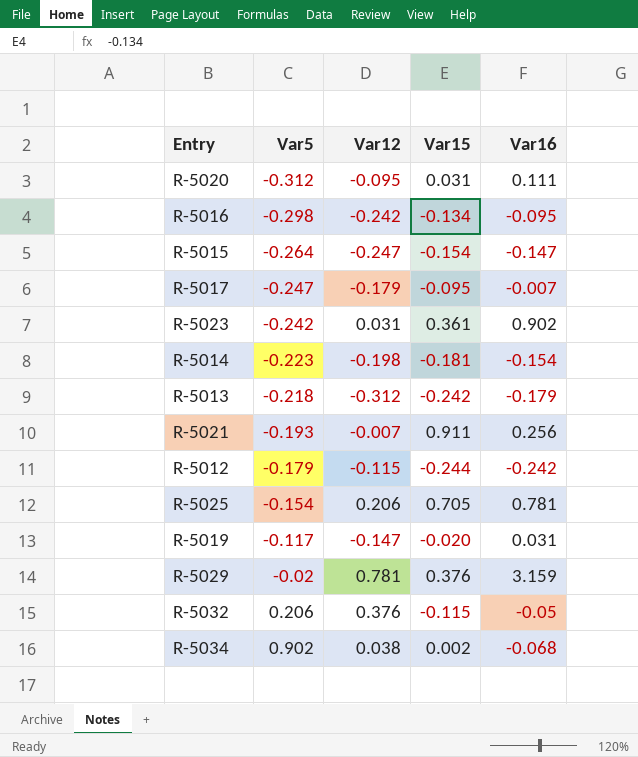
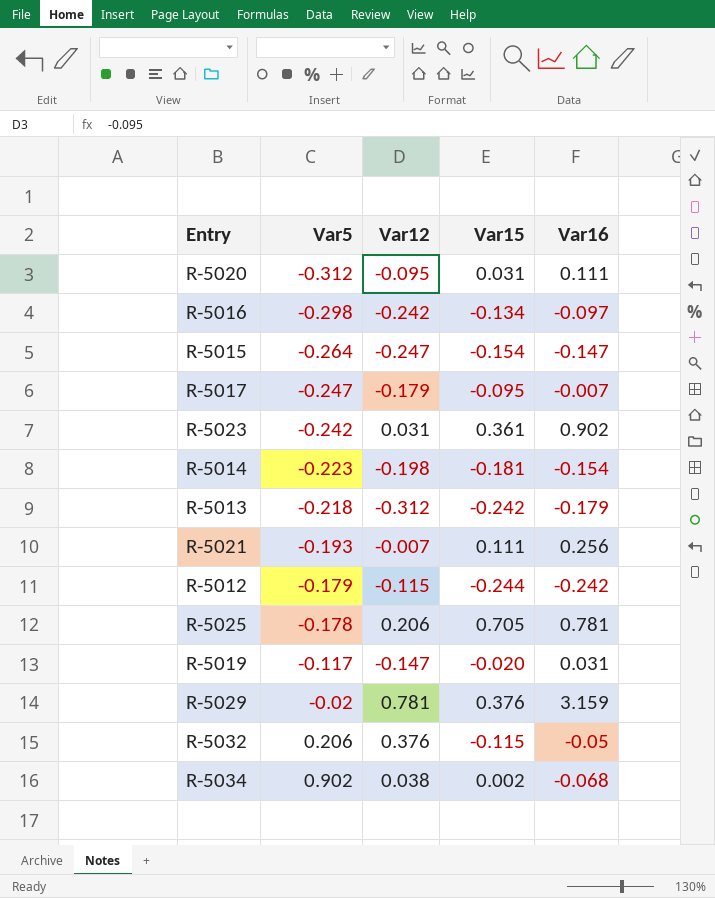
R-5016 | Var16: -0.095 -> -0.097
R-5021 | Var15: 0.911 -> 0.111
R-5025 | Var5: -0.154 -> -0.178

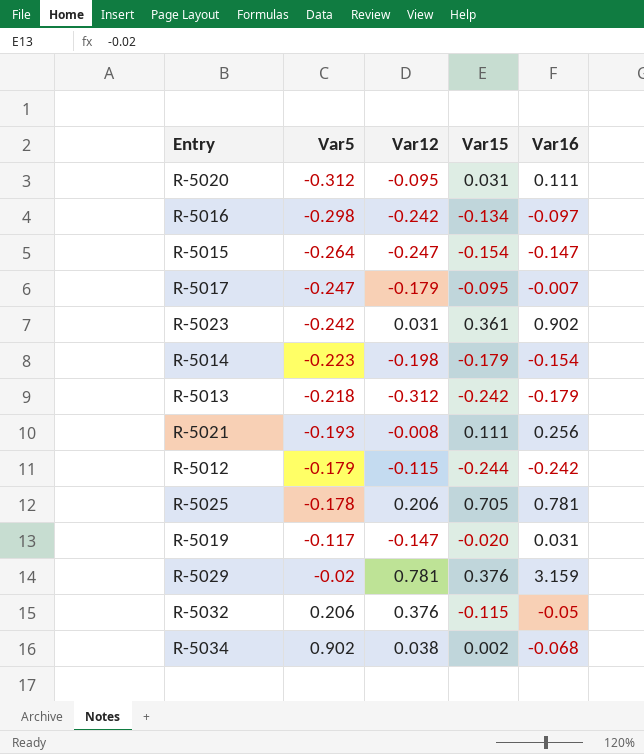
R-5014 | Var15: -0.181 -> -0.179
R-5021 | Var12: -0.007 -> -0.008

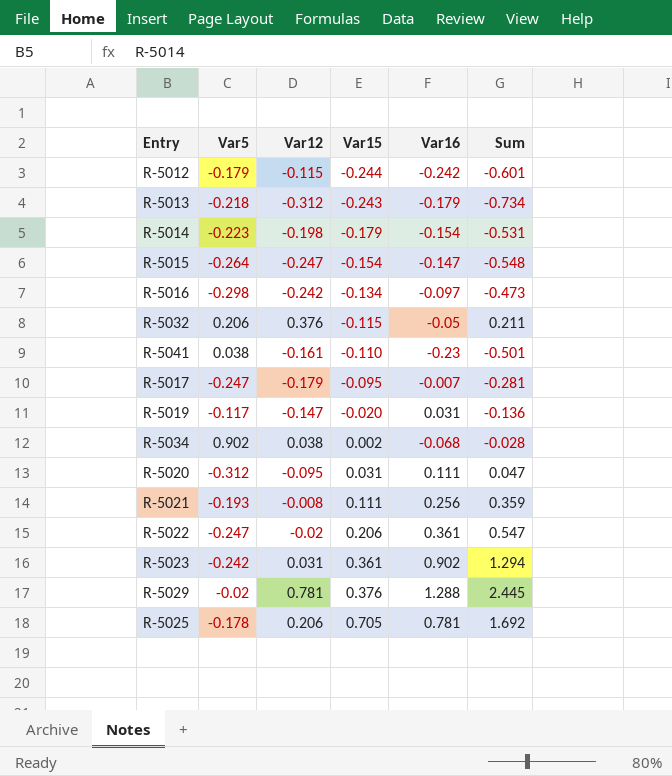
row order: Var5 ascending -> Var15 ascending
column Sum | formula: none -> [Var12] + [Var15] + [Var16]
R-5013 | Var15: -0.242 -> -0.243
row R-5041: none -> 0.038 | -0.161 | -0.110 | -0.23 | -0.501
row R-5022: none -> -0.247 | -0.02 | 0.206 | 0.361 | 0.547
R-5029 | Var16: 3.159 -> 1.288

